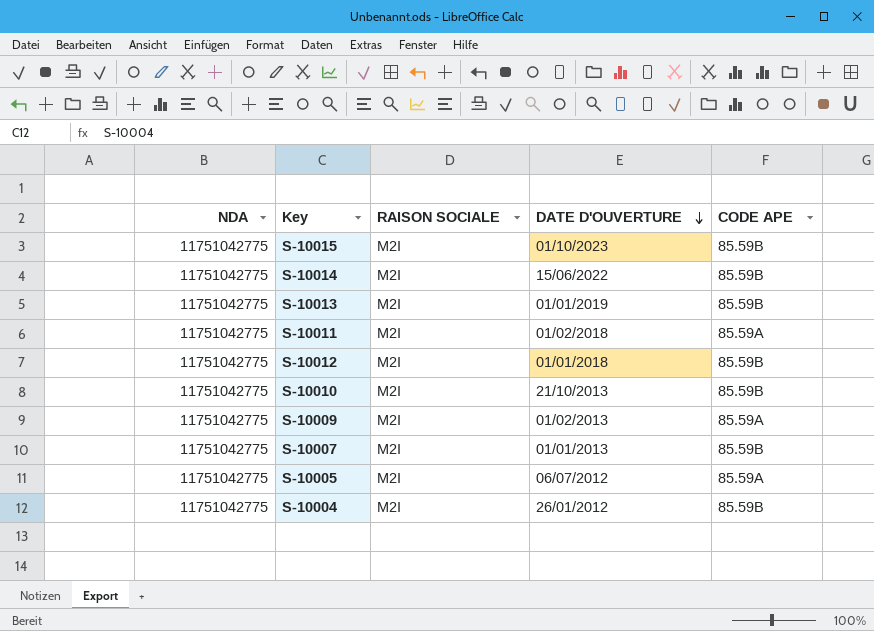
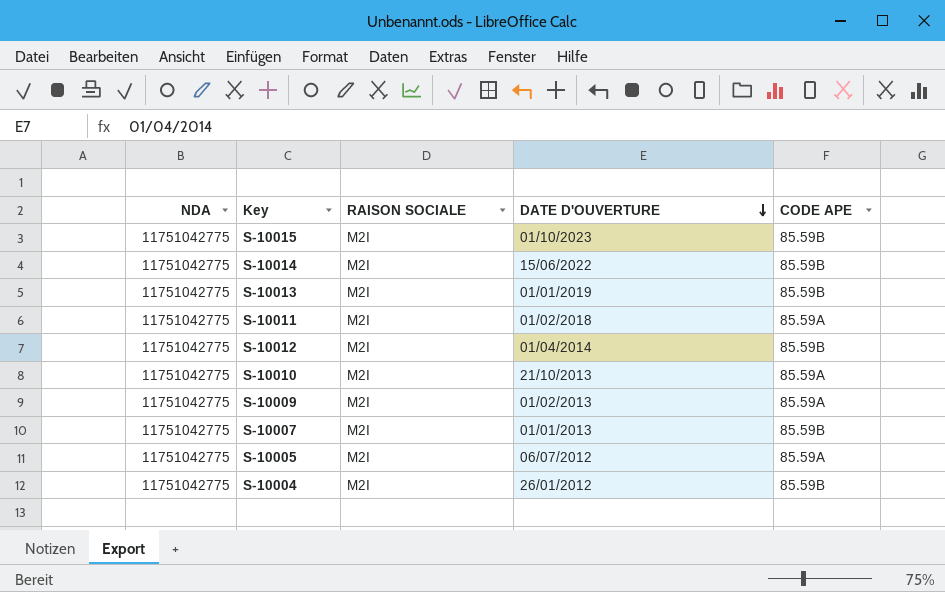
S-10012 | DATE D'OUVERTURE: 01/01/2018 -> 01/04/2014
S-10010 | CODE APE: 85.59B -> 85.59A

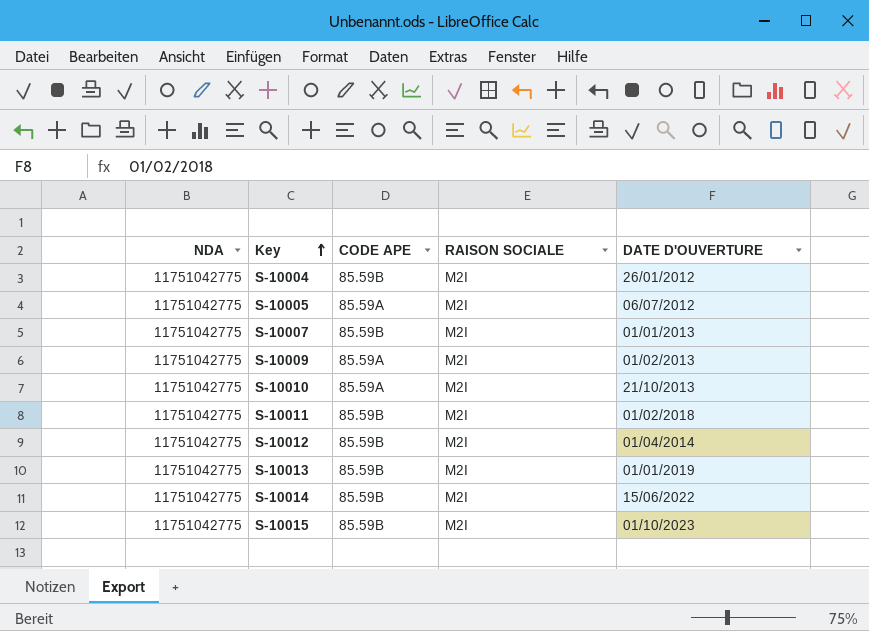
row order: DATE D'OUVERTURE descending -> Key ascending
column CODE APE | position: 5 -> 3
S-10011 | CODE APE: 85.59A -> 85.59B

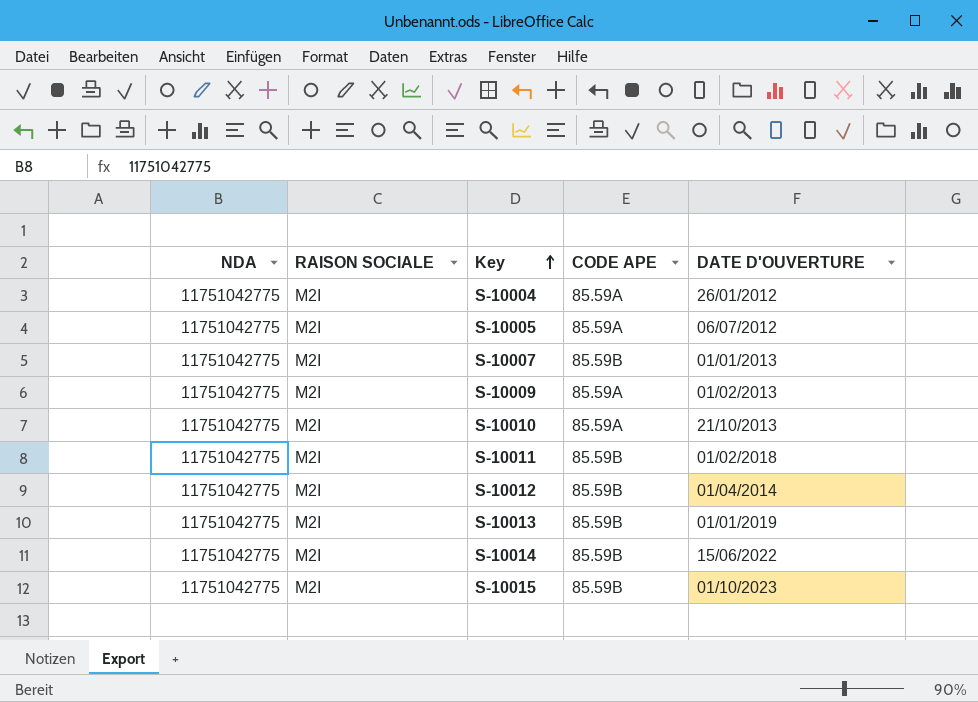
column RAISON SOCIALE | position: 4 -> 2
S-10004 | CODE APE: 85.59B -> 85.59A

